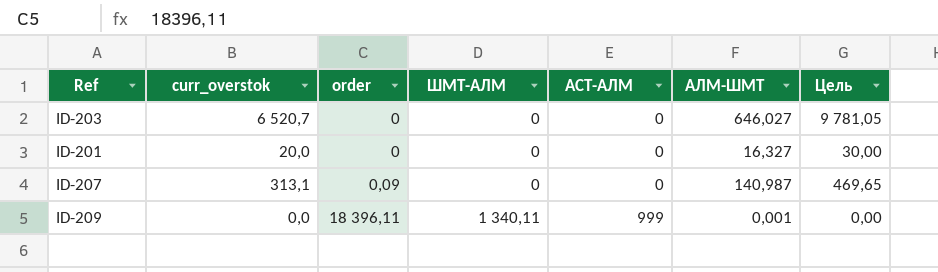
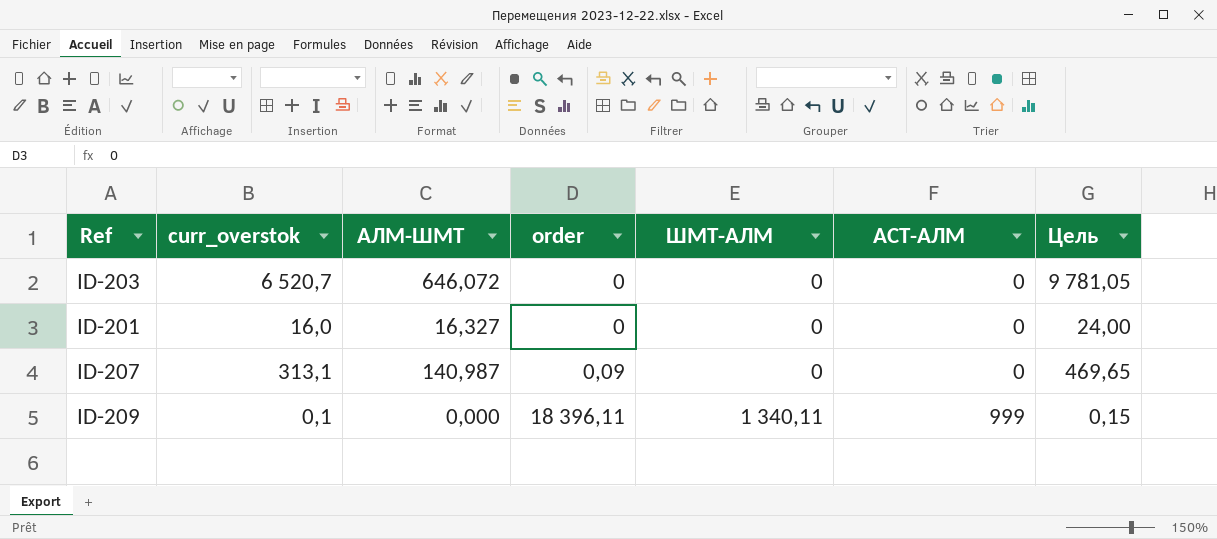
column АЛМ-ШМТ | position: 6 -> 3
ID-203 | АЛМ-ШМТ: 646,027 -> 646,072
ID-201 | curr_overstok: 20,0 -> 16,0
ID-201 | Цель: 30,00 -> 24,00
ID-209 | curr_overstok: 0,0 -> 0,1
ID-209 | АЛМ-ШМТ: 0,001 -> 0,000
ID-209 | Цель: 0,00 -> 0,15

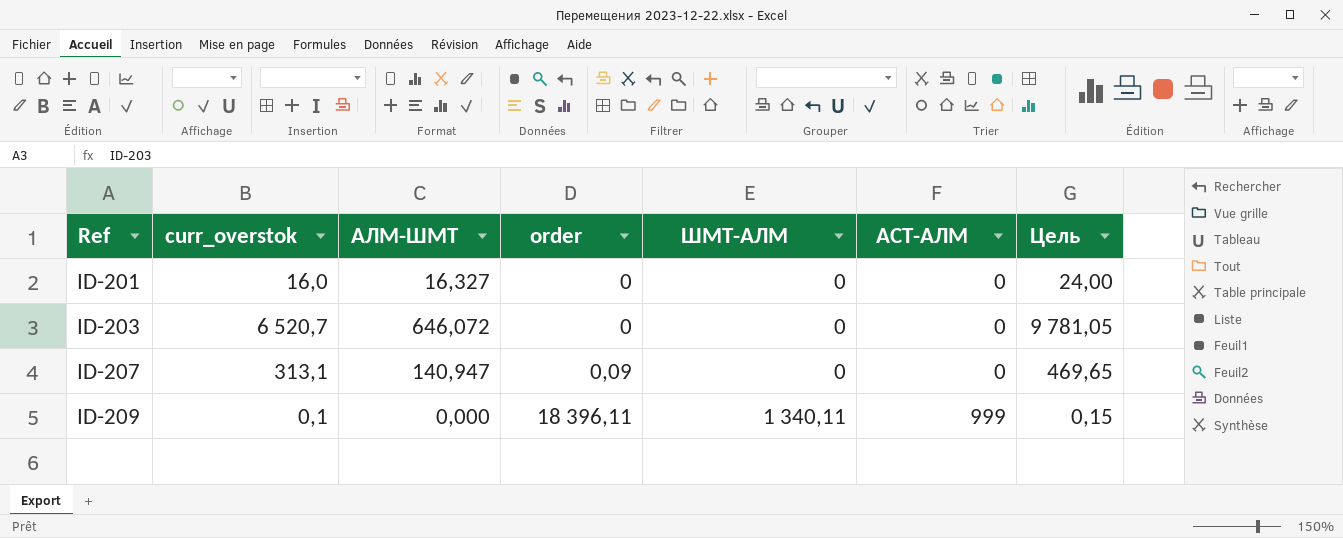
row order: order ascending -> Ref ascending
ID-207 | АЛМ-ШМТ: 140,987 -> 140,947

